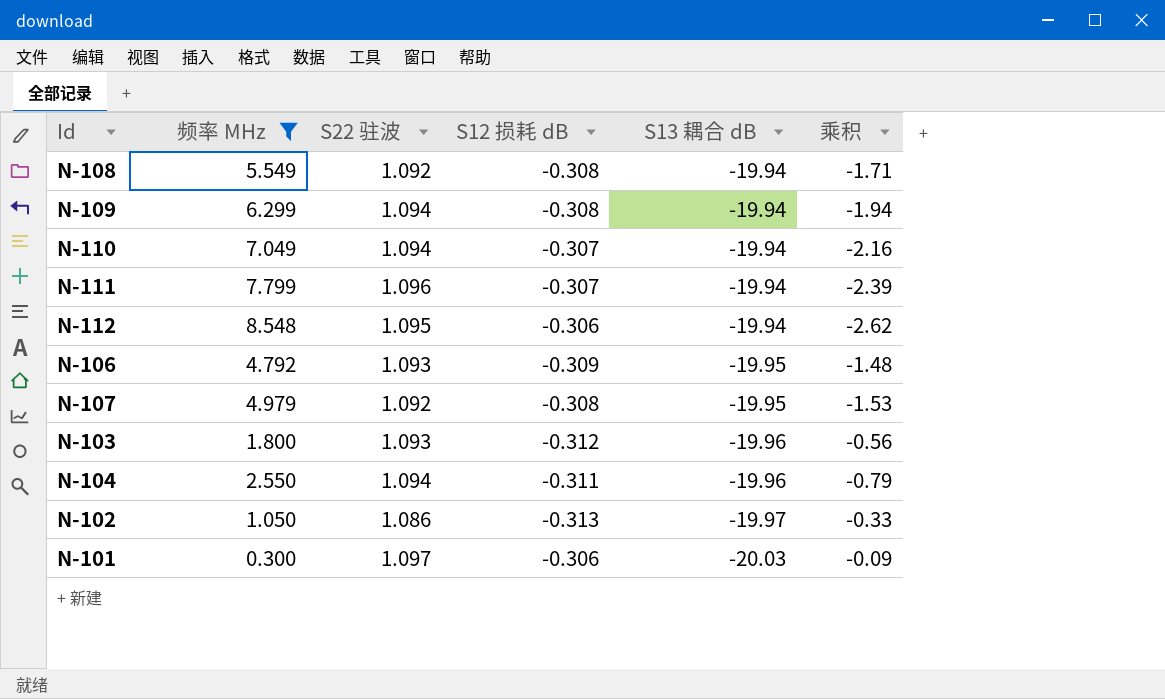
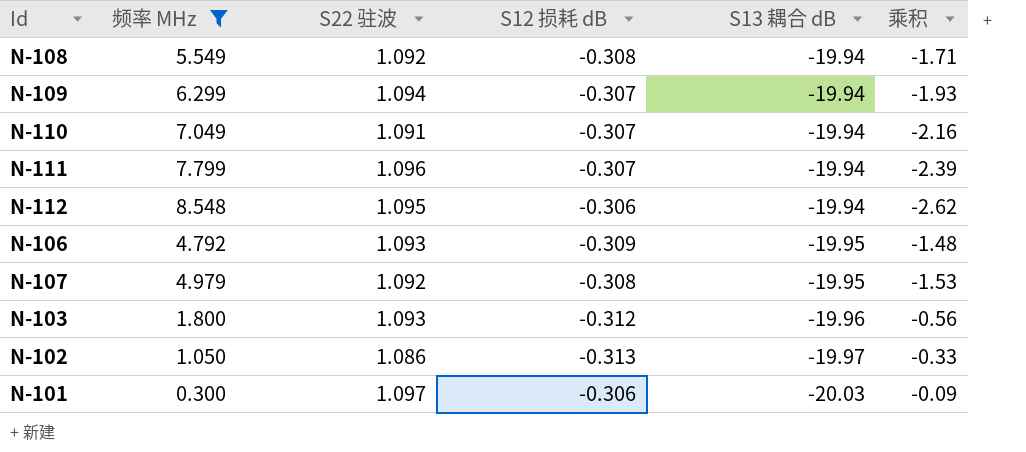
row N-104: 2.550 | 1.094 | -0.311 | -19.96 | -0.79 -> none
N-109 | S12 损耗 dB: -0.308 -> -0.307
N-109 | 乘积: -1.94 -> -1.93
N-110 | S22 驻波: 1.094 -> 1.091

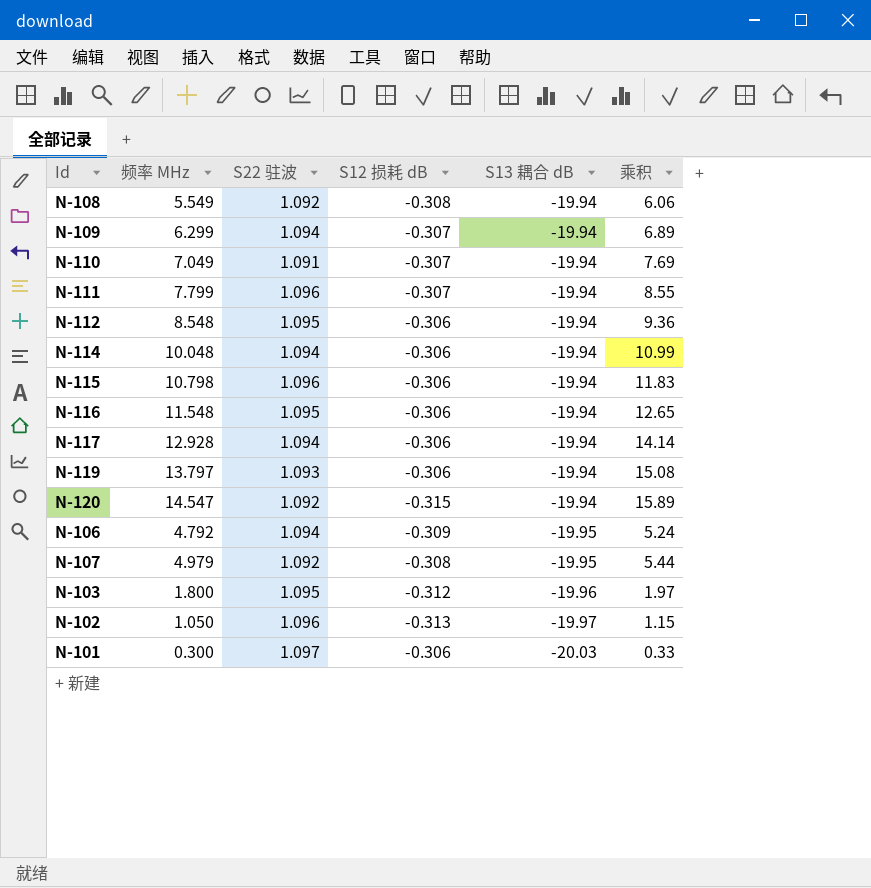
filter: 频率 MHz <= 8.548 -> none
column 乘积 | formula: [频率 MHz] * [S12 损耗 dB] -> [频率 MHz] * [S22 驻波]
N-106 | S22 驻波: 1.093 -> 1.094
N-103 | S22 驻波: 1.093 -> 1.095
N-102 | S22 驻波: 1.086 -> 1.096

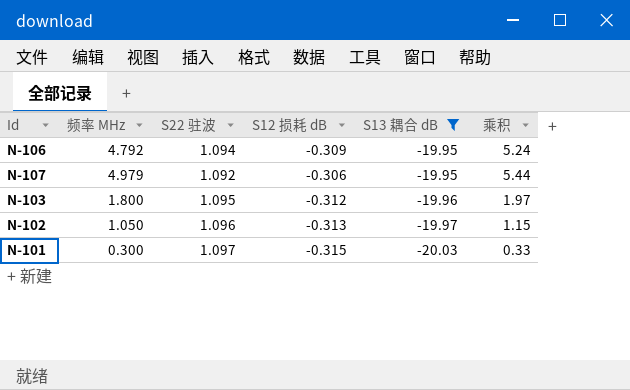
filter: none -> S13 耦合 dB != -19.94
N-107 | S12 损耗 dB: -0.308 -> -0.306
N-101 | S12 损耗 dB: -0.306 -> -0.315

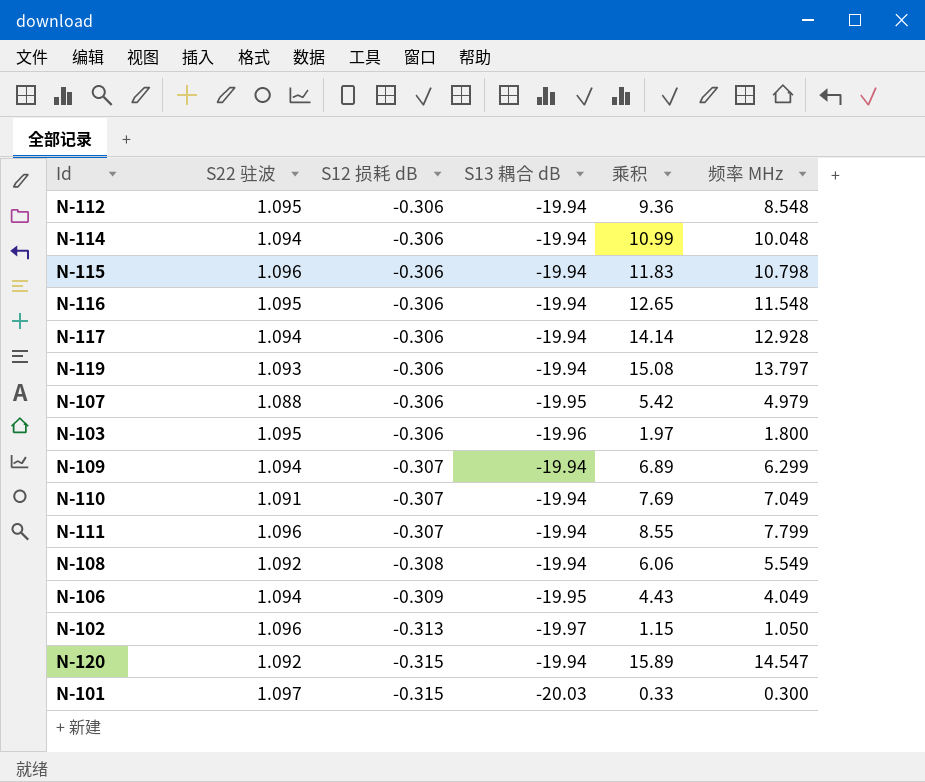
filter: S13 耦合 dB != -19.94 -> none
row order: S13 耦合 dB descending -> S12 损耗 dB descending
column 频率 MHz | position: 2 -> 6
N-107 | S22 驻波: 1.092 -> 1.088
N-107 | 乘积: 5.44 -> 5.42
N-103 | S12 损耗 dB: -0.312 -> -0.306
N-106 | 乘积: 5.24 -> 4.43
N-106 | 频率 MHz: 4.792 -> 4.049

